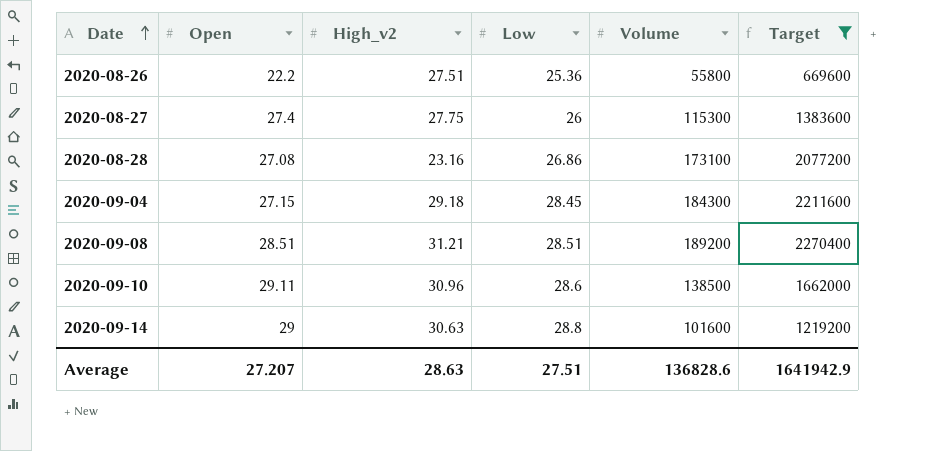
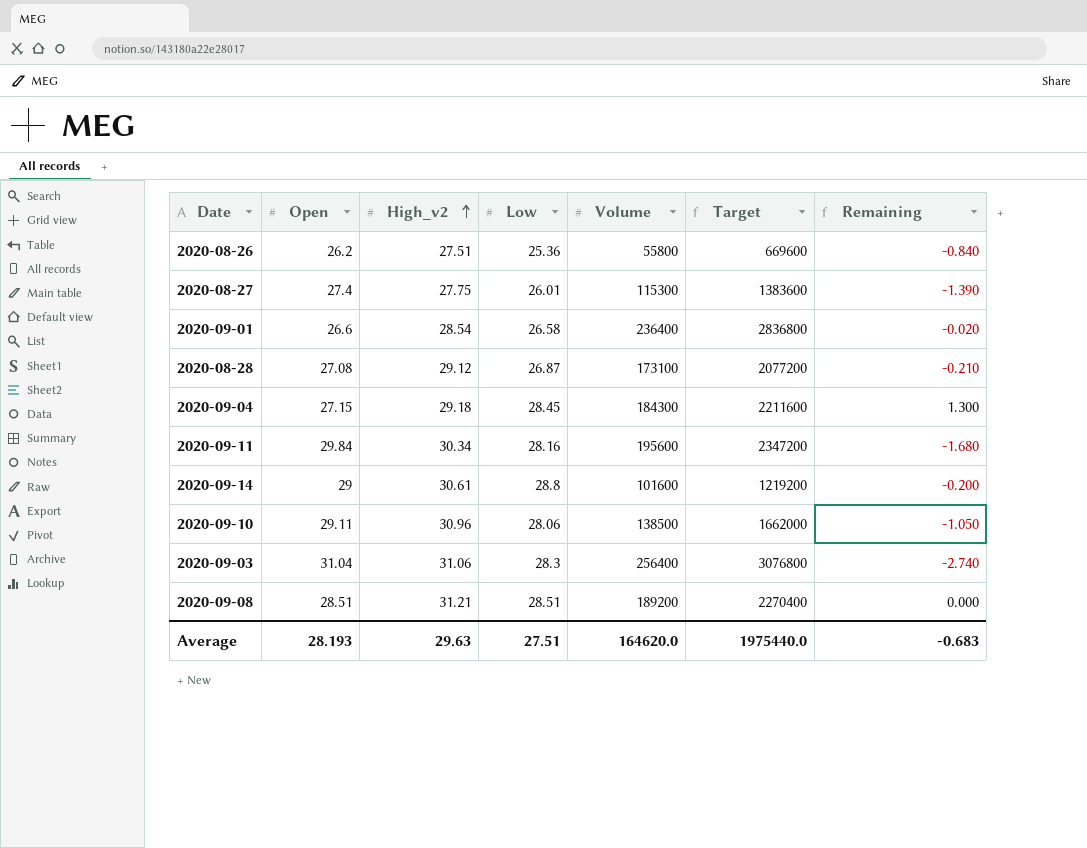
filter: Target <= 2270400 -> none
row order: Date ascending -> High_v2 ascending
column Remaining | formula: none -> [Low] - [Open]
2020-08-26 | Open: 22.2 -> 26.2
2020-08-27 | Low: 26 -> 26.01
2020-08-28 | High_v2: 23.16 -> 29.12
2020-08-28 | Low: 26.86 -> 26.87
2020-09-14 | High_v2: 30.63 -> 30.61
2020-09-10 | Low: 28.6 -> 28.06
Average | Open: 27.207 -> 28.193
Average | High_v2: 28.63 -> 29.63
Average | Volume: 136828.6 -> 164620.0
Average | Target: 1641942.9 -> 1975440.0

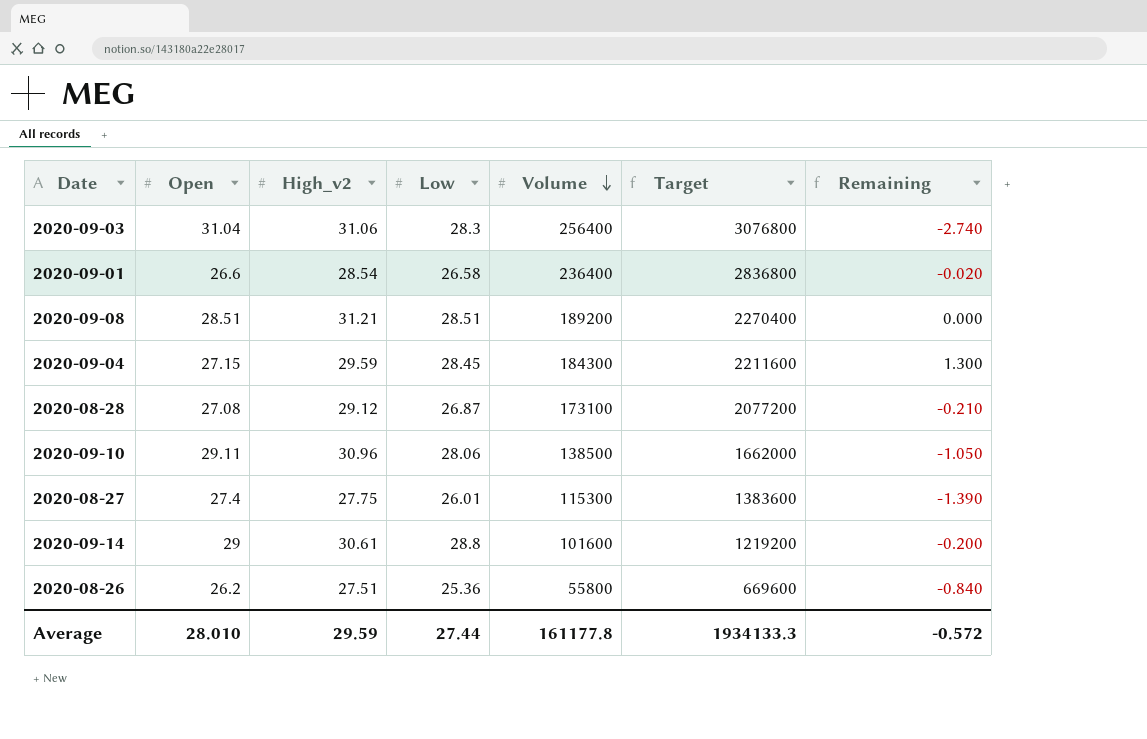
row order: High_v2 ascending -> Volume descending
row 2020-09-11: 29.84 | 30.34 | 28.16 | 195600 | 2347200 | -1.680 -> none
2020-09-04 | High_v2: 29.18 -> 29.59
Average | Open: 28.193 -> 28.010
Average | High_v2: 29.63 -> 29.59
Average | Low: 27.51 -> 27.44
Average | Volume: 164620.0 -> 161177.8
Average | Target: 1975440.0 -> 1934133.3
Average | Remaining: -0.683 -> -0.572

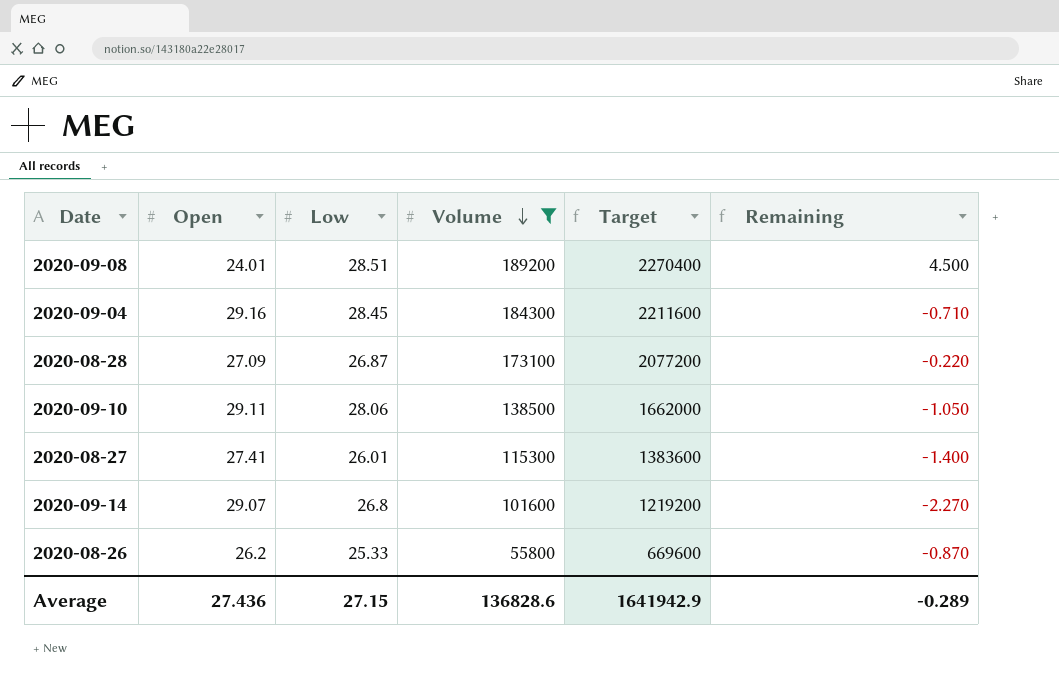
filter: none -> Volume <= 189200
column High_v2 | position: 3 -> none
2020-09-08 | Open: 28.51 -> 24.01
2020-09-08 | Remaining: 0.000 -> 4.500
2020-09-04 | Open: 27.15 -> 29.16
2020-09-04 | Remaining: 1.300 -> -0.710
2020-08-28 | Open: 27.08 -> 27.09
2020-08-28 | Remaining: -0.210 -> -0.220
2020-08-27 | Open: 27.4 -> 27.41
2020-08-27 | Remaining: -1.390 -> -1.400
2020-09-14 | Open: 29 -> 29.07
2020-09-14 | Low: 28.8 -> 26.8
2020-09-14 | Remaining: -0.200 -> -2.270
2020-08-26 | Low: 25.36 -> 25.33
2020-08-26 | Remaining: -0.840 -> -0.870
Average | Open: 28.010 -> 27.436
Average | Low: 27.44 -> 27.15
Average | Volume: 161177.8 -> 136828.6
Average | Target: 1934133.3 -> 1641942.9
Average | Remaining: -0.572 -> -0.289

